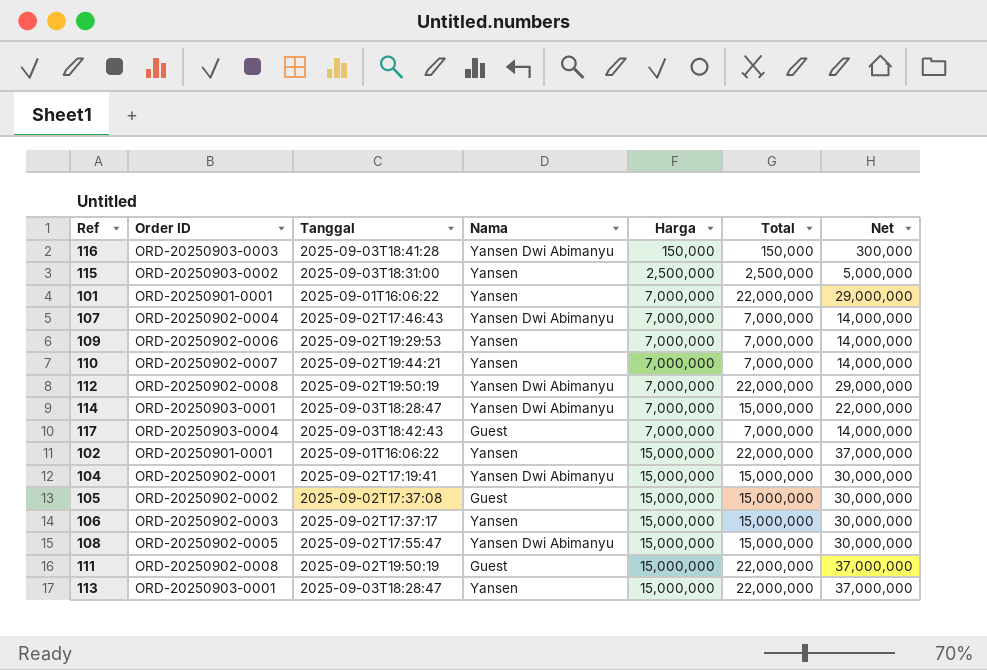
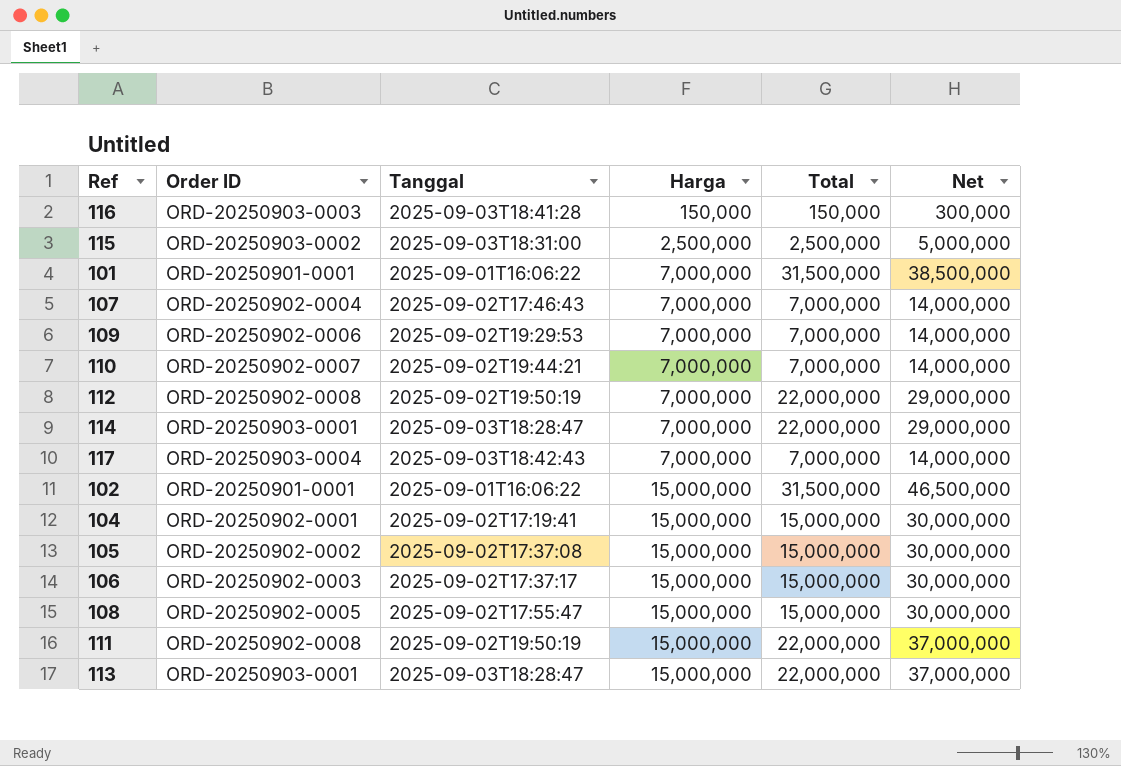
column Nama | position: 4 -> none
101 | Total: 22,000,000 -> 31,500,000
101 | Net: 29,000,000 -> 38,500,000
114 | Total: 15,000,000 -> 22,000,000
114 | Net: 22,000,000 -> 29,000,000
102 | Total: 22,000,000 -> 31,500,000
102 | Net: 37,000,000 -> 46,500,000

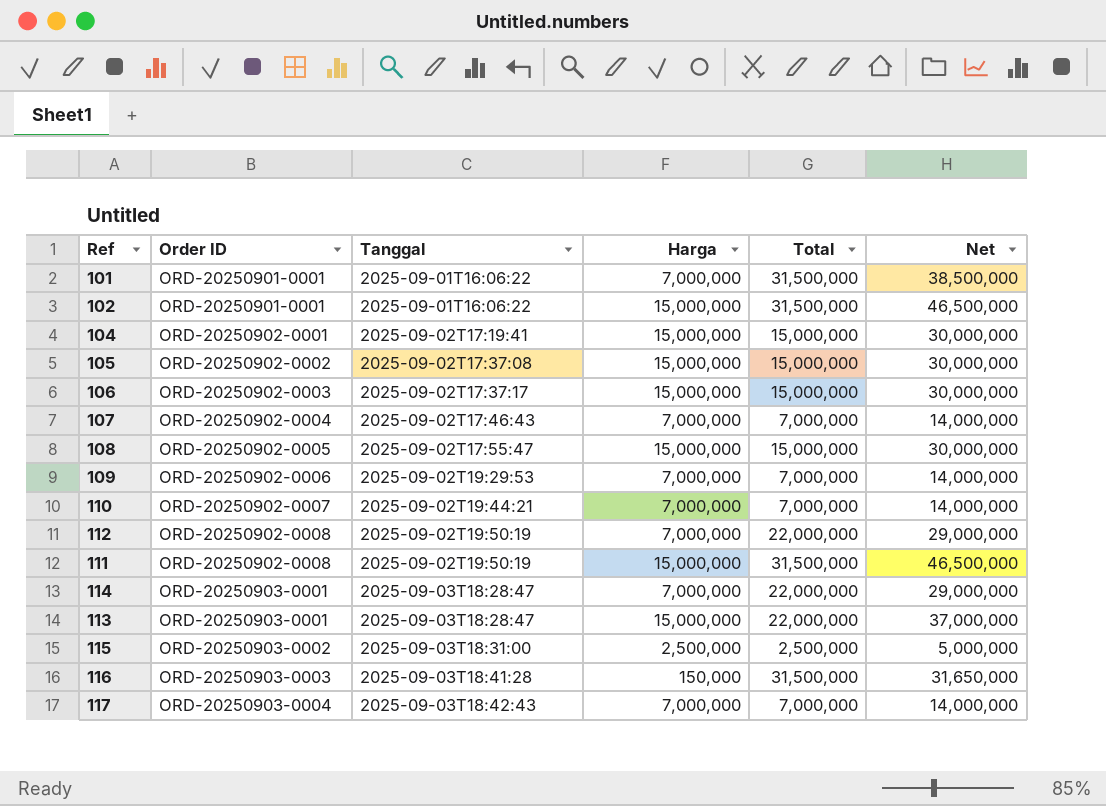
row order: Harga ascending -> Order ID ascending
111 | Total: 22,000,000 -> 31,500,000
111 | Net: 37,000,000 -> 46,500,000
116 | Total: 150,000 -> 31,500,000
116 | Net: 300,000 -> 31,650,000

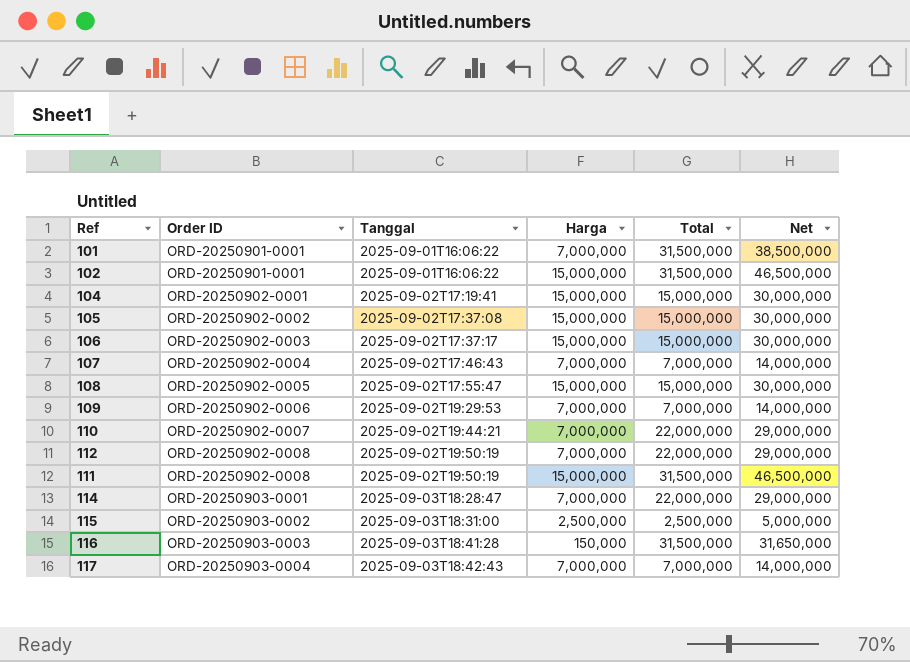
row 113: ORD-20250903-0001 | 2025-09-03T18:28:47 | 15,000,000 | 22,000,000 | 37,000,000 -> none
110 | Total: 7,000,000 -> 22,000,000
110 | Net: 14,000,000 -> 29,000,000

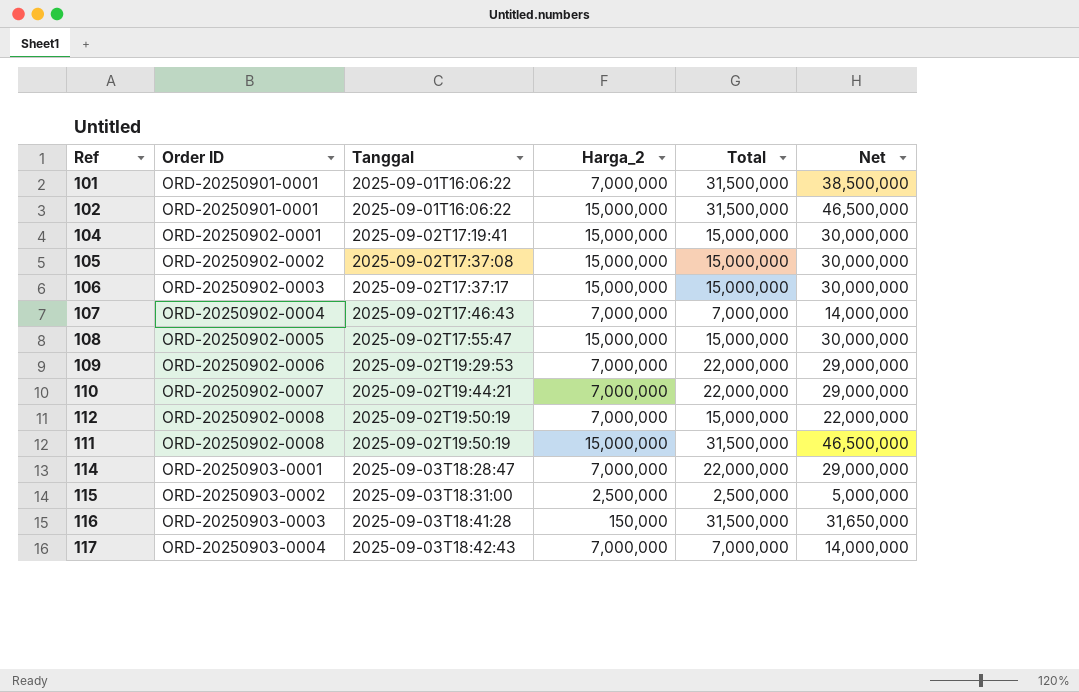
column name: Harga -> Harga_2
109 | Total: 7,000,000 -> 22,000,000
109 | Net: 14,000,000 -> 29,000,000
112 | Total: 22,000,000 -> 15,000,000
112 | Net: 29,000,000 -> 22,000,000

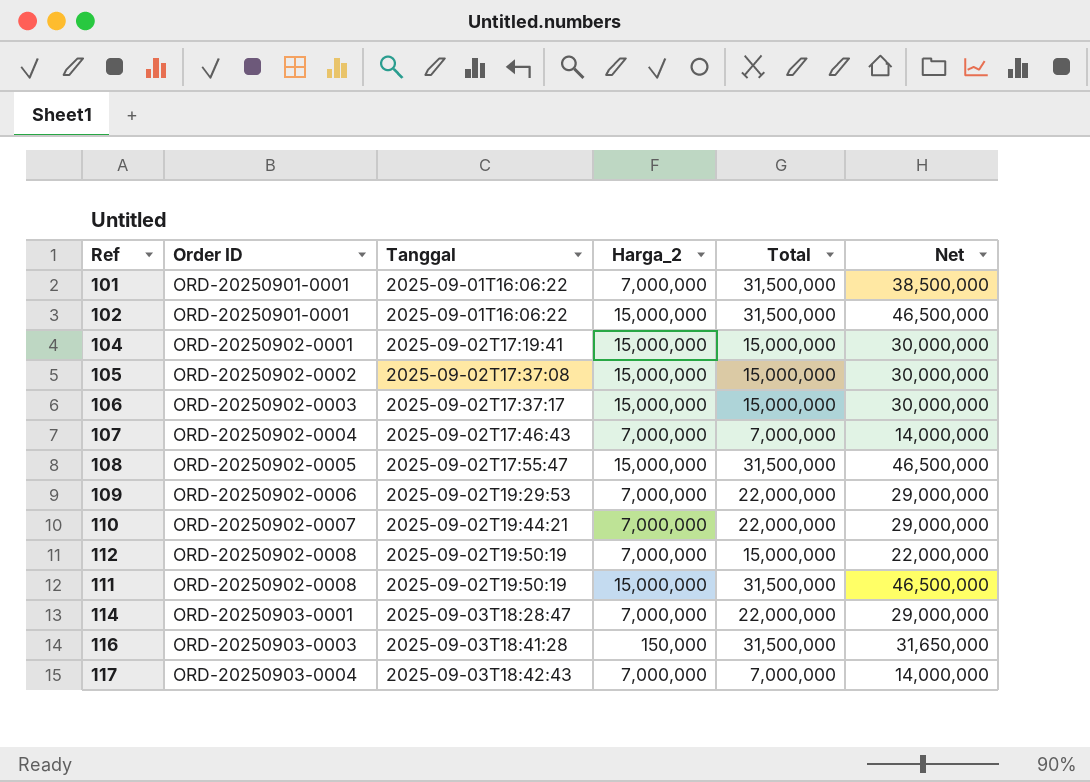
row 115: ORD-20250903-0002 | 2025-09-03T18:31:00 | 2,500,000 | 2,500,000 | 5,000,000 -> none
108 | Total: 15,000,000 -> 31,500,000
108 | Net: 30,000,000 -> 46,500,000

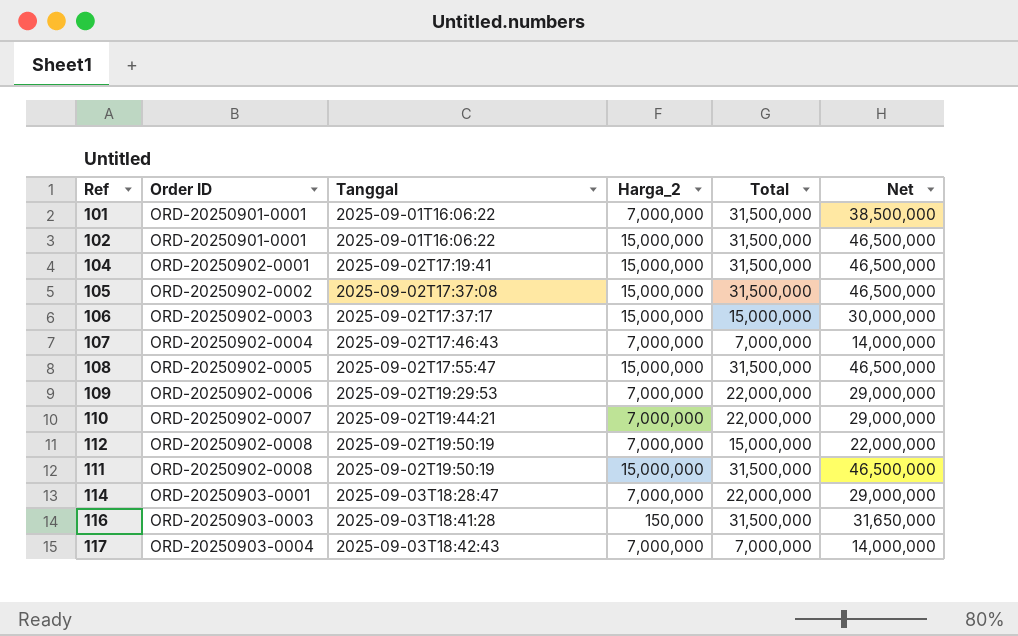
104 | Total: 15,000,000 -> 31,500,000
104 | Net: 30,000,000 -> 46,500,000
105 | Total: 15,000,000 -> 31,500,000
105 | Net: 30,000,000 -> 46,500,000

